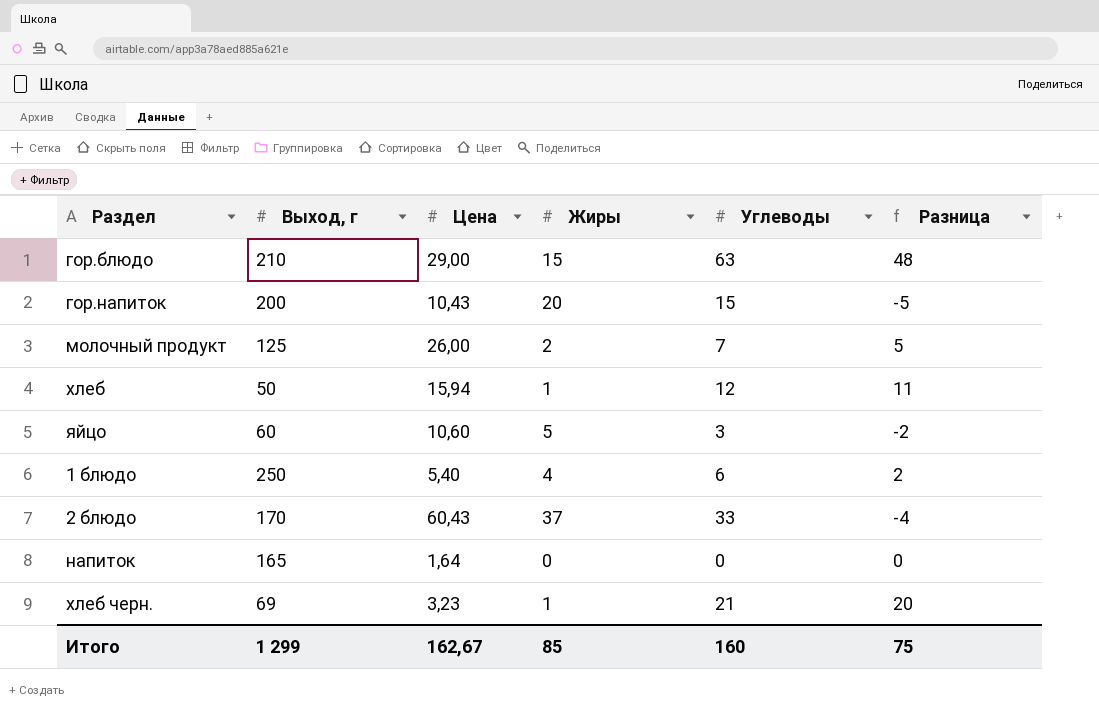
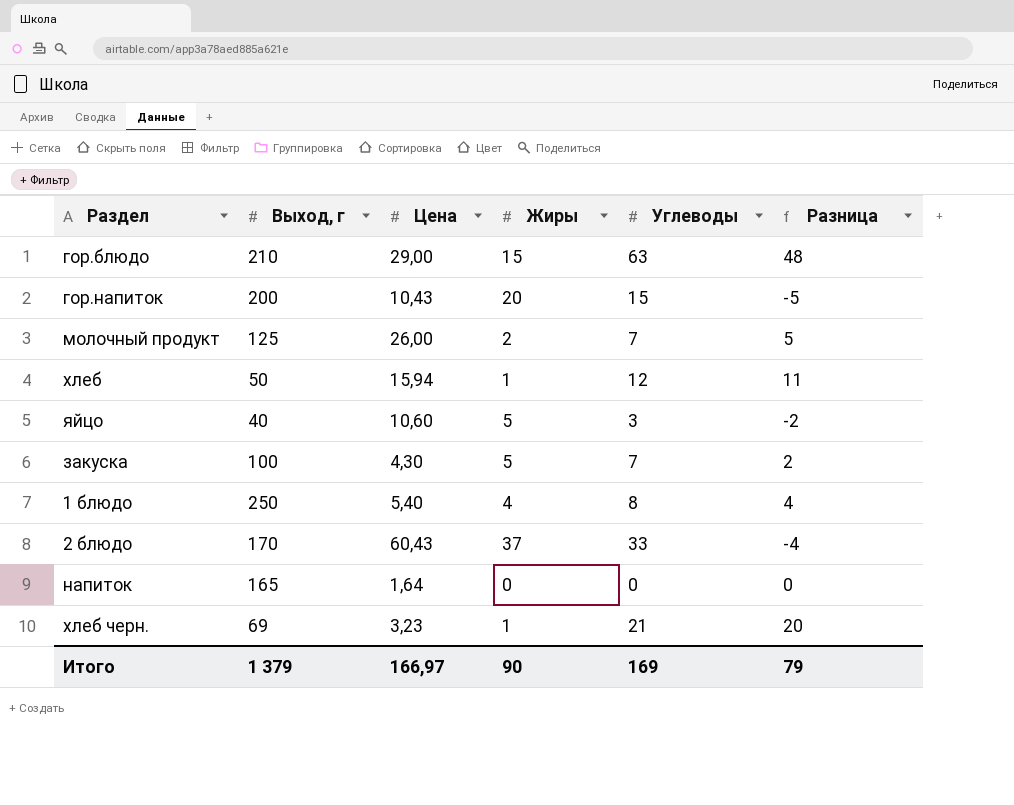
яйцо | Выход, г: 60 -> 40
row закуска: none -> 100 | 4,30 | 5 | 7 | 2
1 блюдо | Углеводы: 6 -> 8
1 блюдо | Разница: 2 -> 4
Итого | Выход, г: 1 299 -> 1 379
Итого | Цена: 162,67 -> 166,97
Итого | Жиры: 85 -> 90
Итого | Углеводы: 160 -> 169
Итого | Разница: 75 -> 79

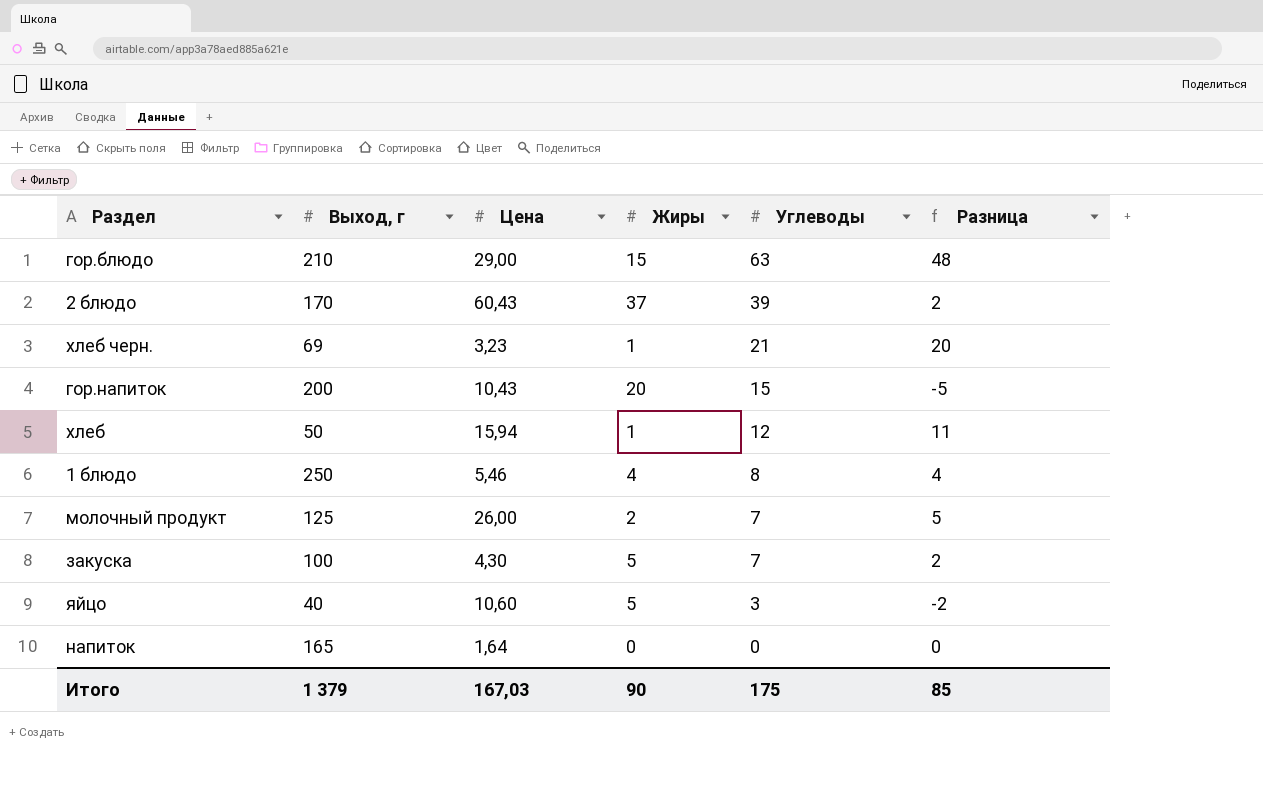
row order: none -> Углеводы descending
2 блюдо | Углеводы: 33 -> 39
2 блюдо | Разница: -4 -> 2
1 блюдо | Цена: 5,40 -> 5,46
Итого | Цена: 166,97 -> 167,03
Итого | Углеводы: 169 -> 175
Итого | Разница: 79 -> 85

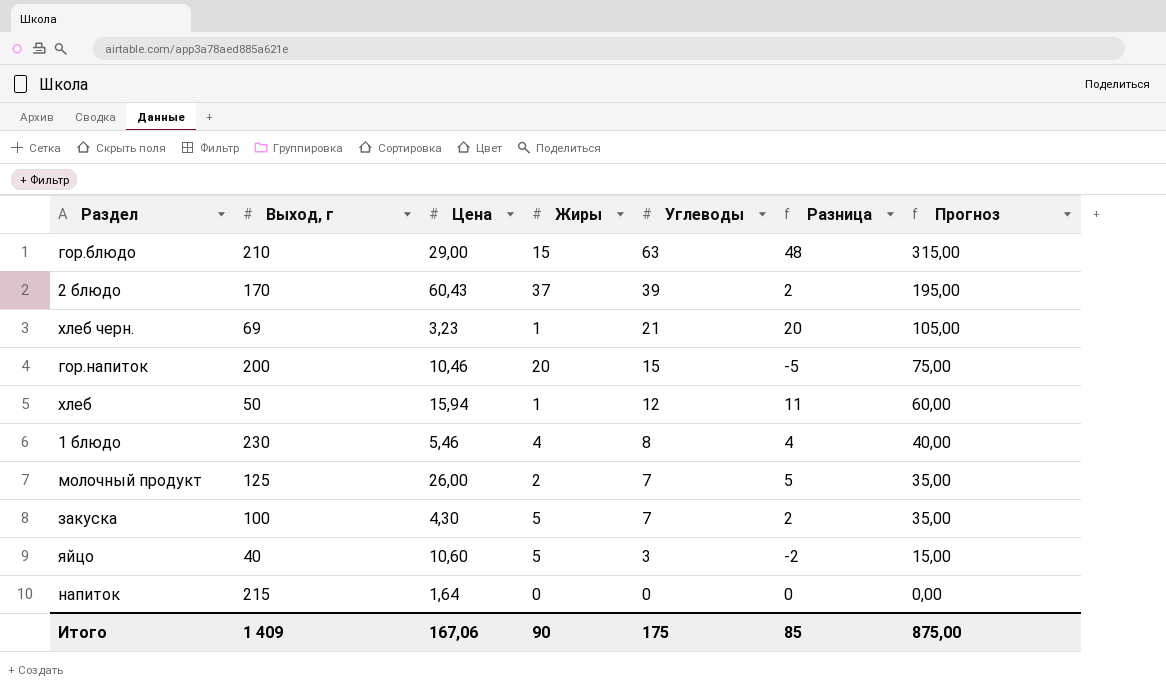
column Прогноз | formula: none -> [Углеводы] * 5
гор.напиток | Цена: 10,43 -> 10,46
1 блюдо | Выход, г: 250 -> 230
напиток | Выход, г: 165 -> 215
Итого | Выход, г: 1 379 -> 1 409
Итого | Цена: 167,03 -> 167,06

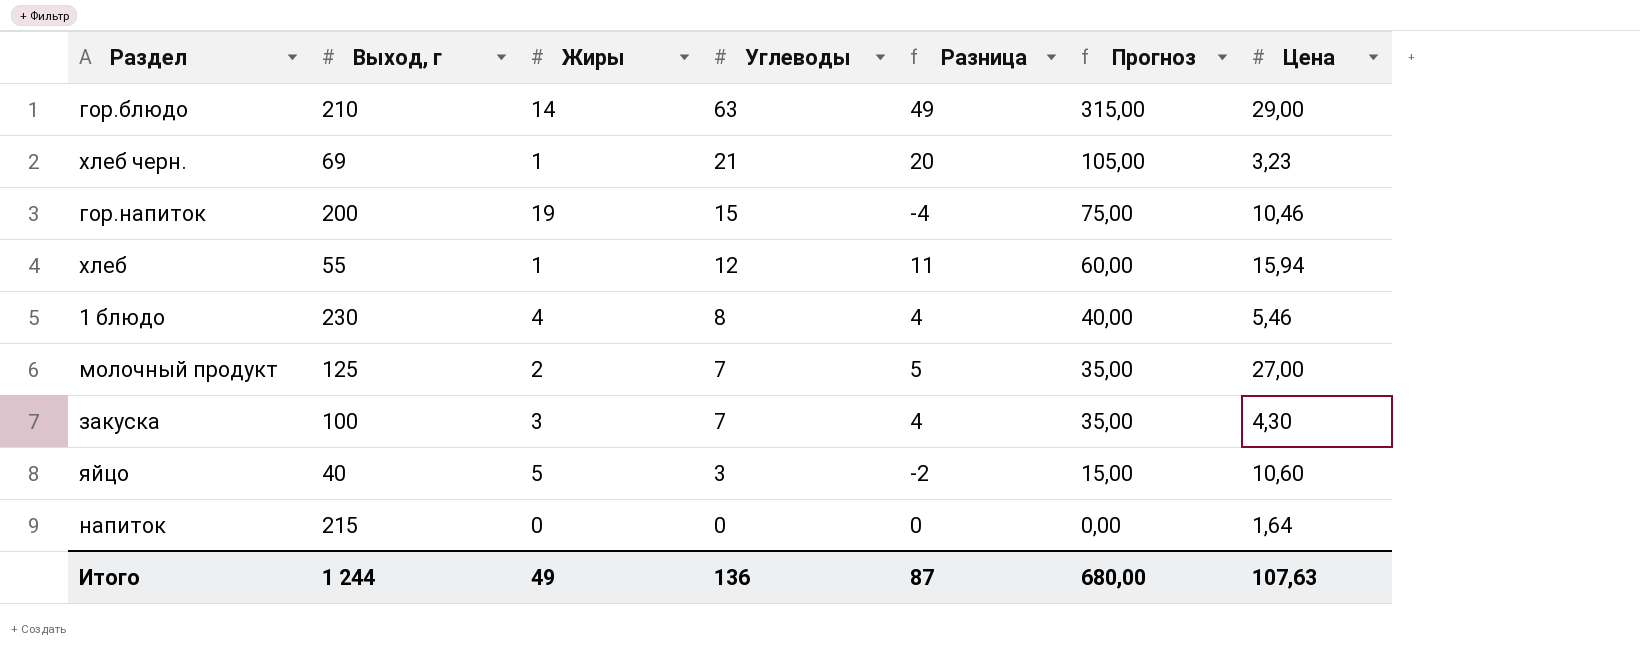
column Цена | position: 3 -> 7
row 2 блюдо: 170 | 60,43 | 37 | 39 | 2 | 195,00 -> none
гор.блюдо | Жиры: 15 -> 14
гор.блюдо | Разница: 48 -> 49
гор.напиток | Жиры: 20 -> 19
гор.напиток | Разница: -5 -> -4
хлеб | Выход, г: 50 -> 55
молочный продукт | Цена: 26,00 -> 27,00
закуска | Жиры: 5 -> 3
закуска | Разница: 2 -> 4
Итого | Выход, г: 1 409 -> 1 244
Итого | Жиры: 90 -> 49
Итого | Углеводы: 175 -> 136
Итого | Разница: 85 -> 87
Итого | Прогноз: 875,00 -> 680,00
Итого | Цена: 167,06 -> 107,63

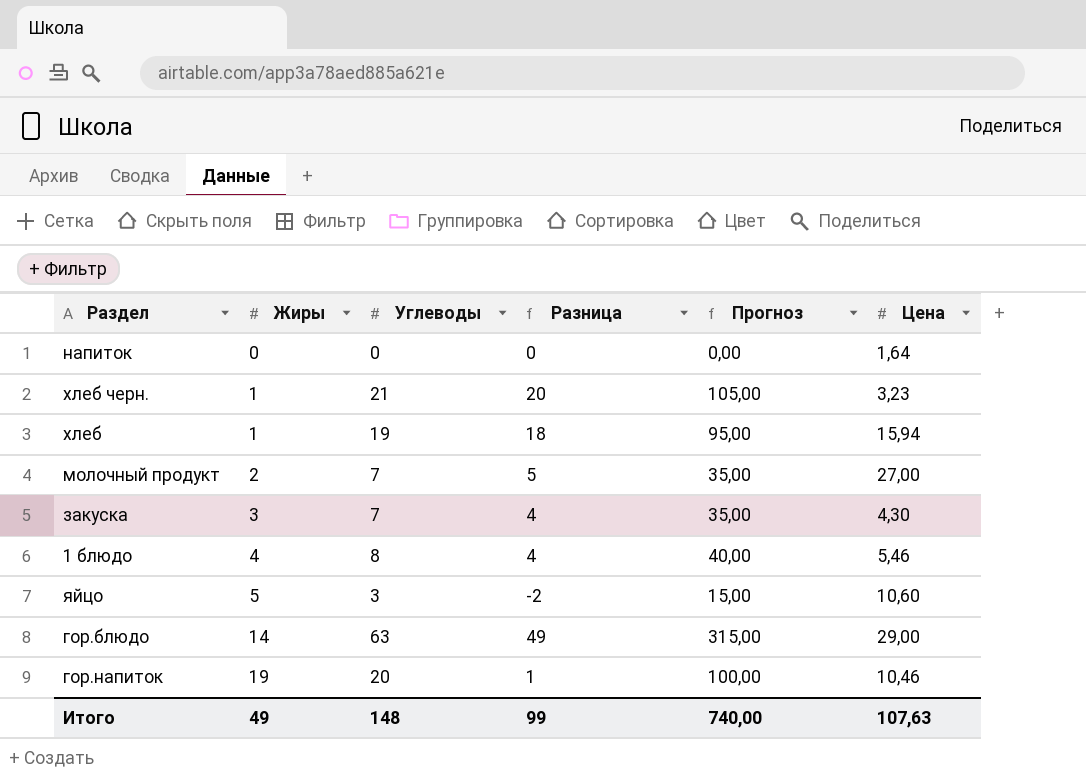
row order: Углеводы descending -> Жиры ascending
column Выход, г | position: 2 -> none
хлеб | Углеводы: 12 -> 19
хлеб | Разница: 11 -> 18
хлеб | Прогноз: 60,00 -> 95,00
гор.напиток | Углеводы: 15 -> 20
гор.напиток | Разница: -4 -> 1
гор.напиток | Прогноз: 75,00 -> 100,00
Итого | Углеводы: 136 -> 148
Итого | Разница: 87 -> 99
Итого | Прогноз: 680,00 -> 740,00

